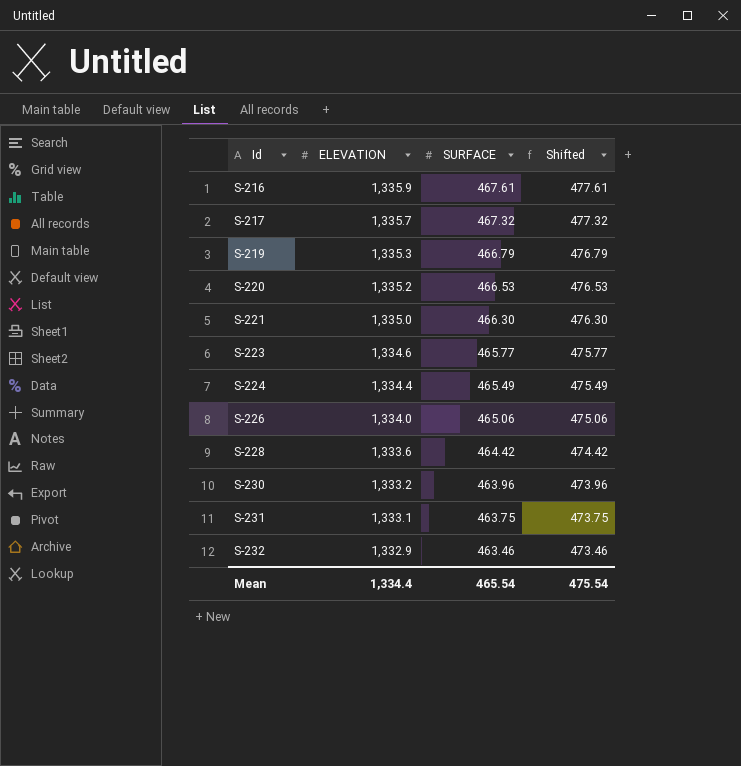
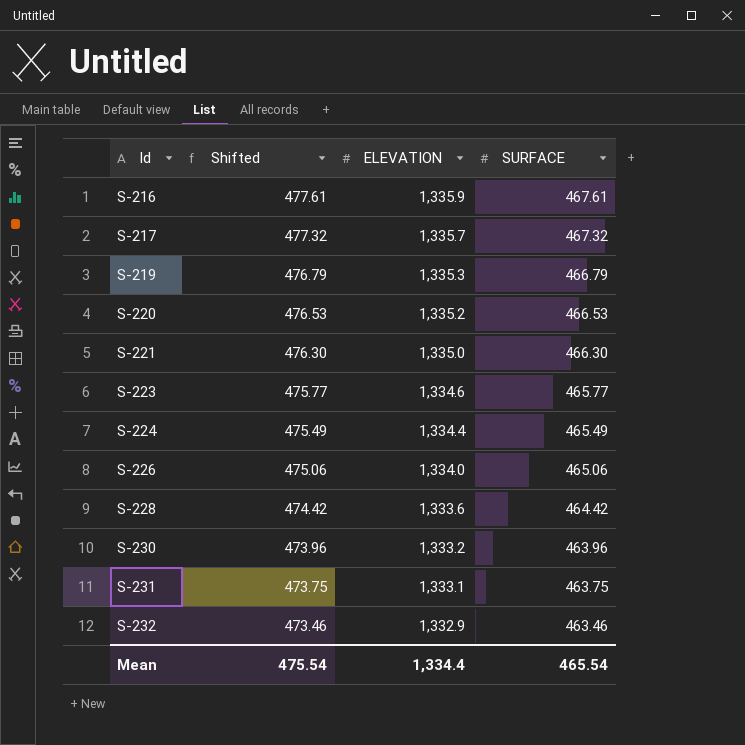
column Shifted | position: 4 -> 2

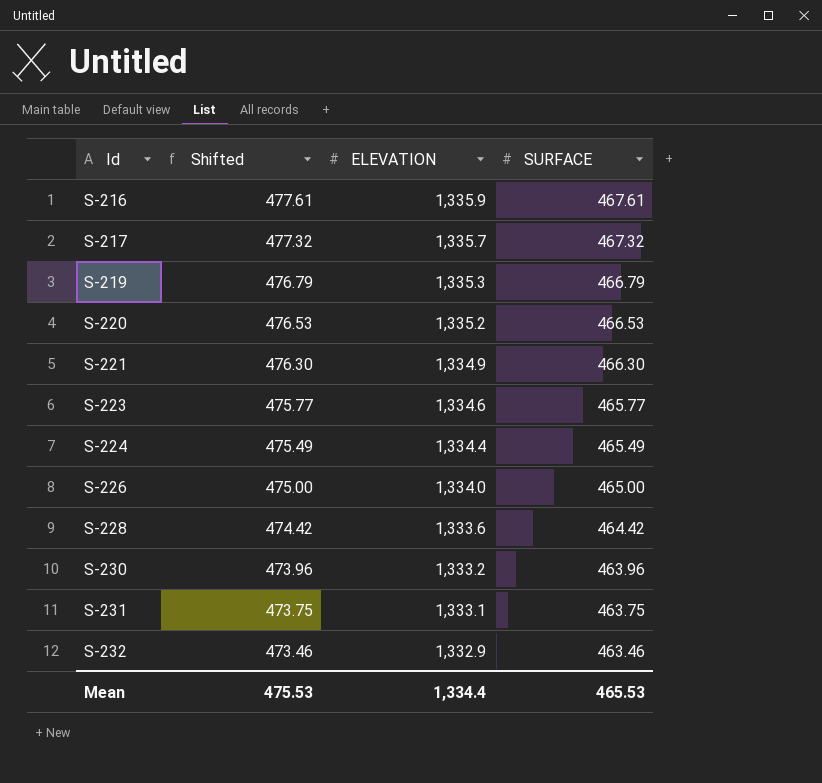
S-221 | ELEVATION: 1,335.0 -> 1,334.9
S-226 | Shifted: 475.06 -> 475.00
S-226 | SURFACE: 465.06 -> 465.00
Mean | Shifted: 475.54 -> 475.53
Mean | SURFACE: 465.54 -> 465.53

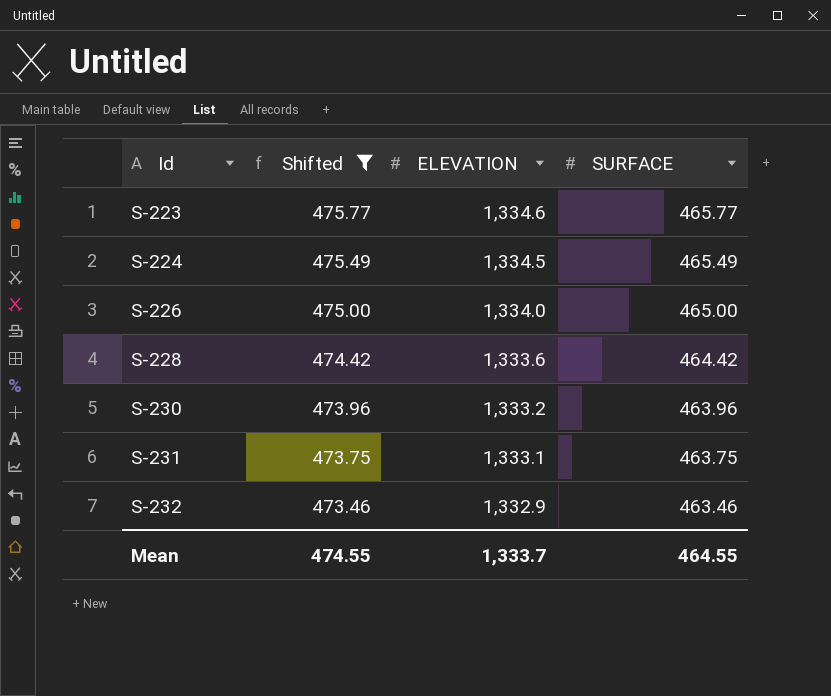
filter: none -> Shifted <= 475.77
S-224 | ELEVATION: 1,334.4 -> 1,334.5
Mean | Shifted: 475.53 -> 474.55
Mean | ELEVATION: 1,334.4 -> 1,333.7
Mean | SURFACE: 465.53 -> 464.55

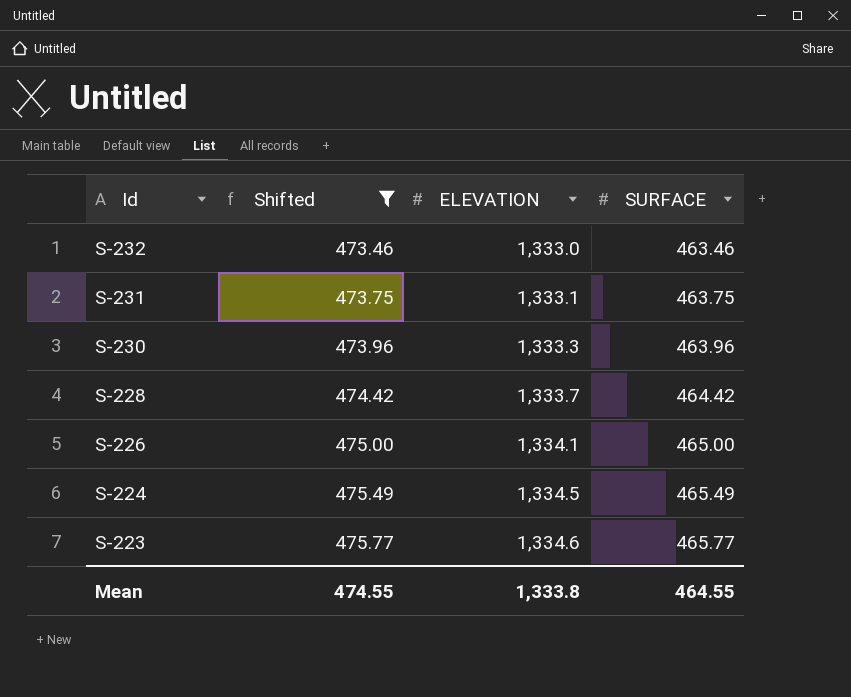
row order: Id ascending -> Id descending
S-232 | ELEVATION: 1,332.9 -> 1,333.0
S-230 | ELEVATION: 1,333.2 -> 1,333.3
S-228 | ELEVATION: 1,333.6 -> 1,333.7
S-226 | ELEVATION: 1,334.0 -> 1,334.1
Mean | ELEVATION: 1,333.7 -> 1,333.8

